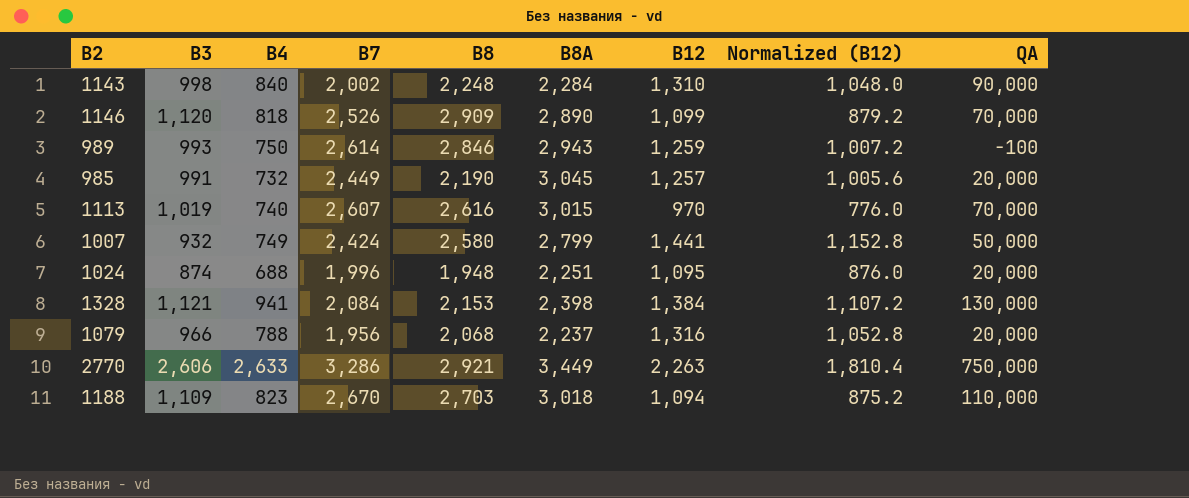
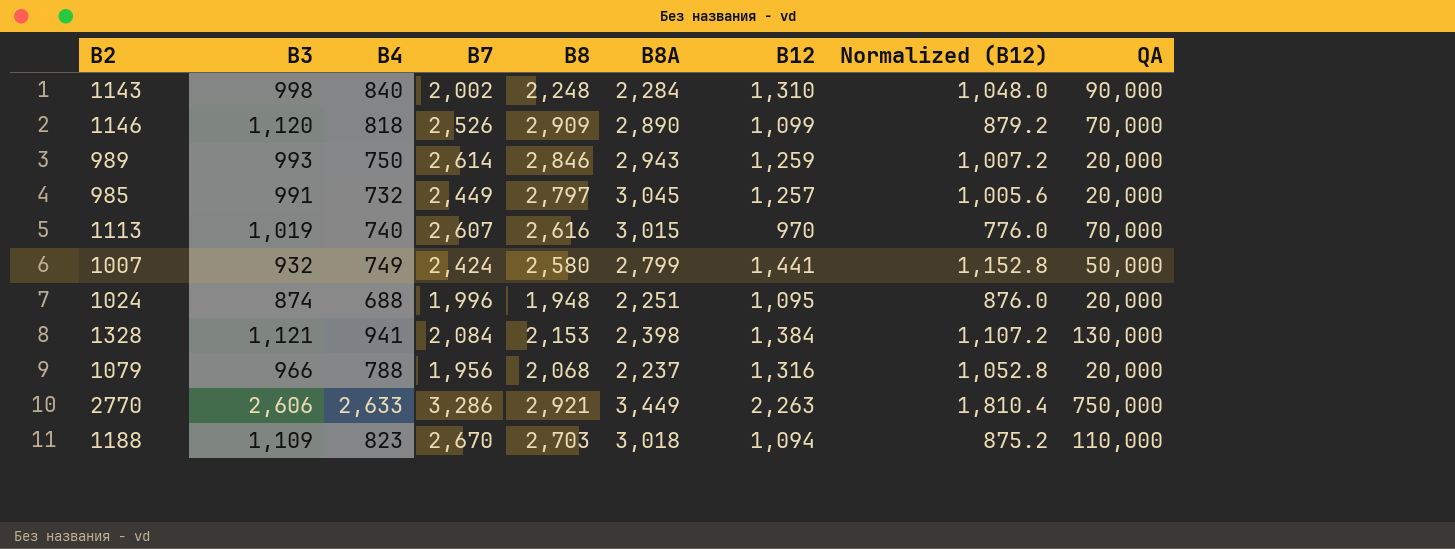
989 | QA: -100 -> 20,000
985 | B8: 2,190 -> 2,797

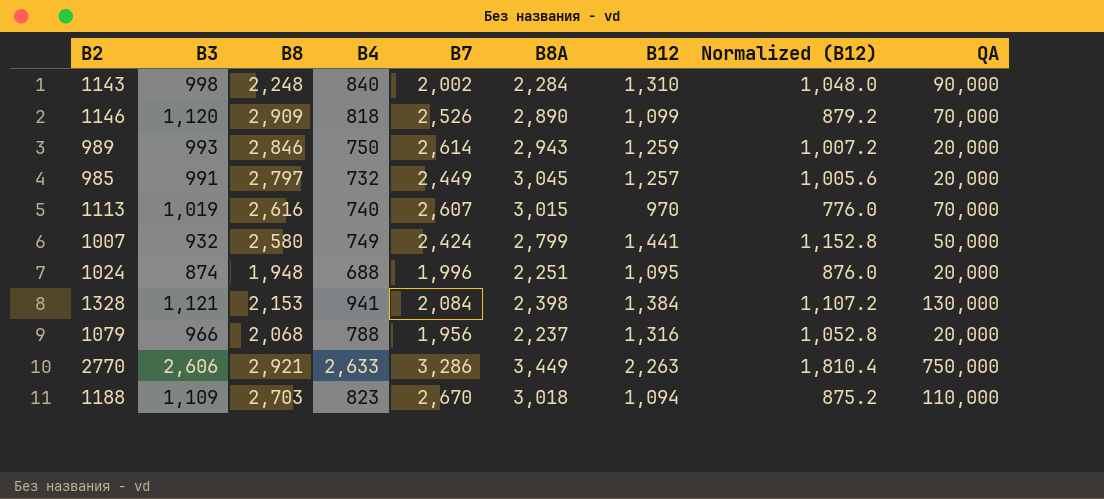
column B8 | position: 5 -> 3

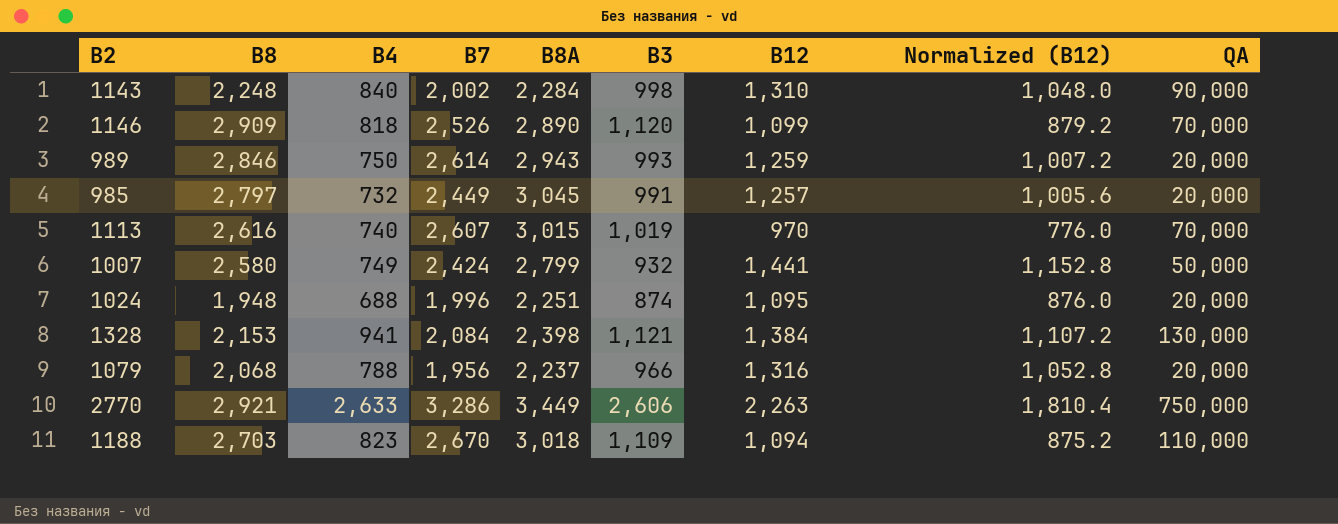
column B3 | position: 2 -> 6

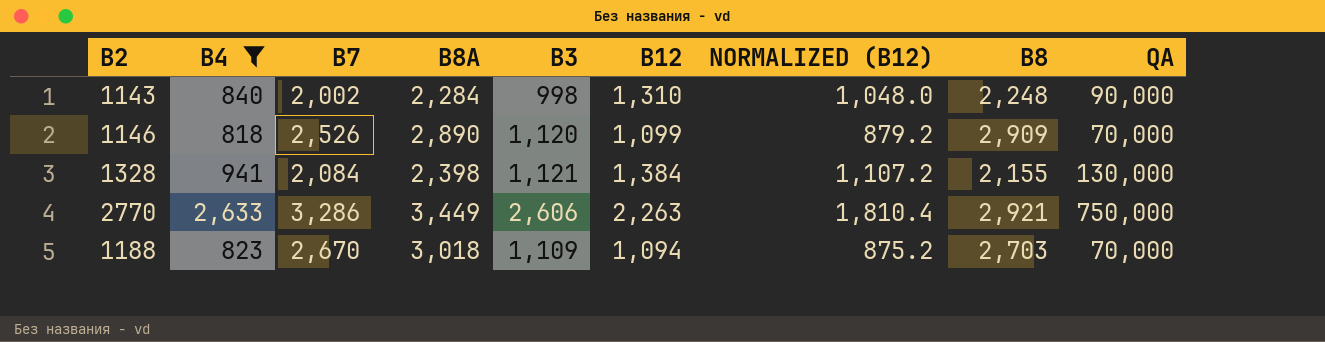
filter: none -> B4 >= 818
column name: Normalized (B12) -> NORMALIZED (B12)
column B8 | position: 2 -> 8
1328 | B8: 2,153 -> 2,155
1188 | QA: 110,000 -> 70,000

